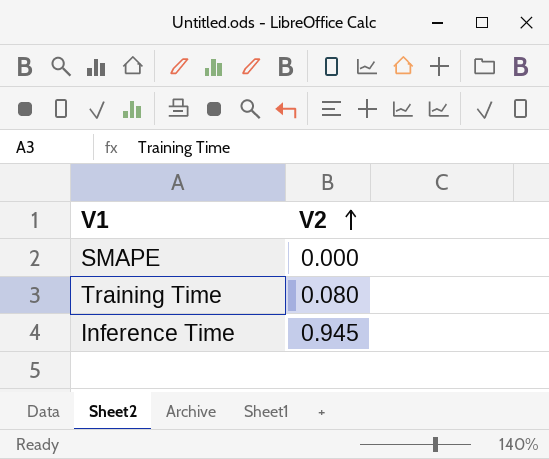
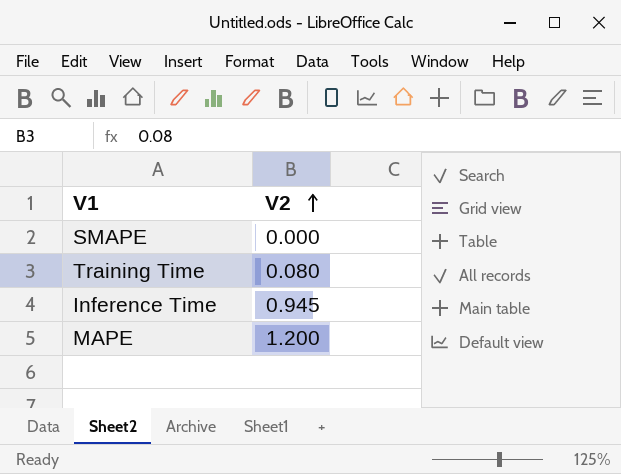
row MAPE: none -> 1.200

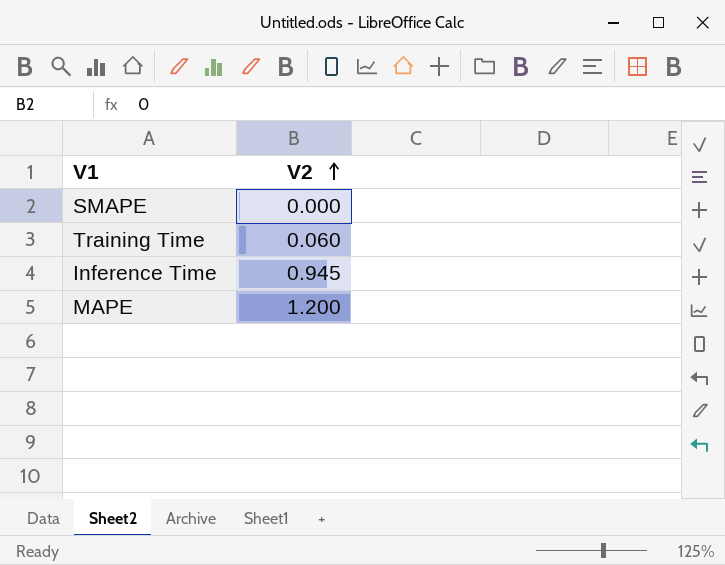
Training Time | V2: 0.080 -> 0.060

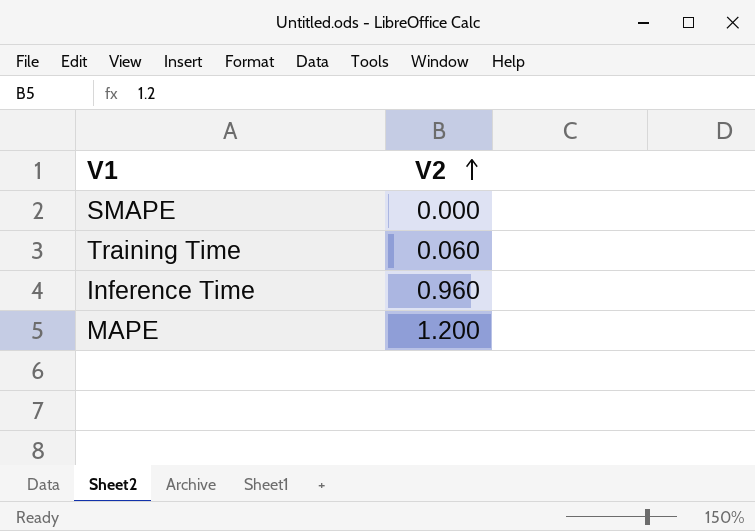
Inference Time | V2: 0.945 -> 0.960

